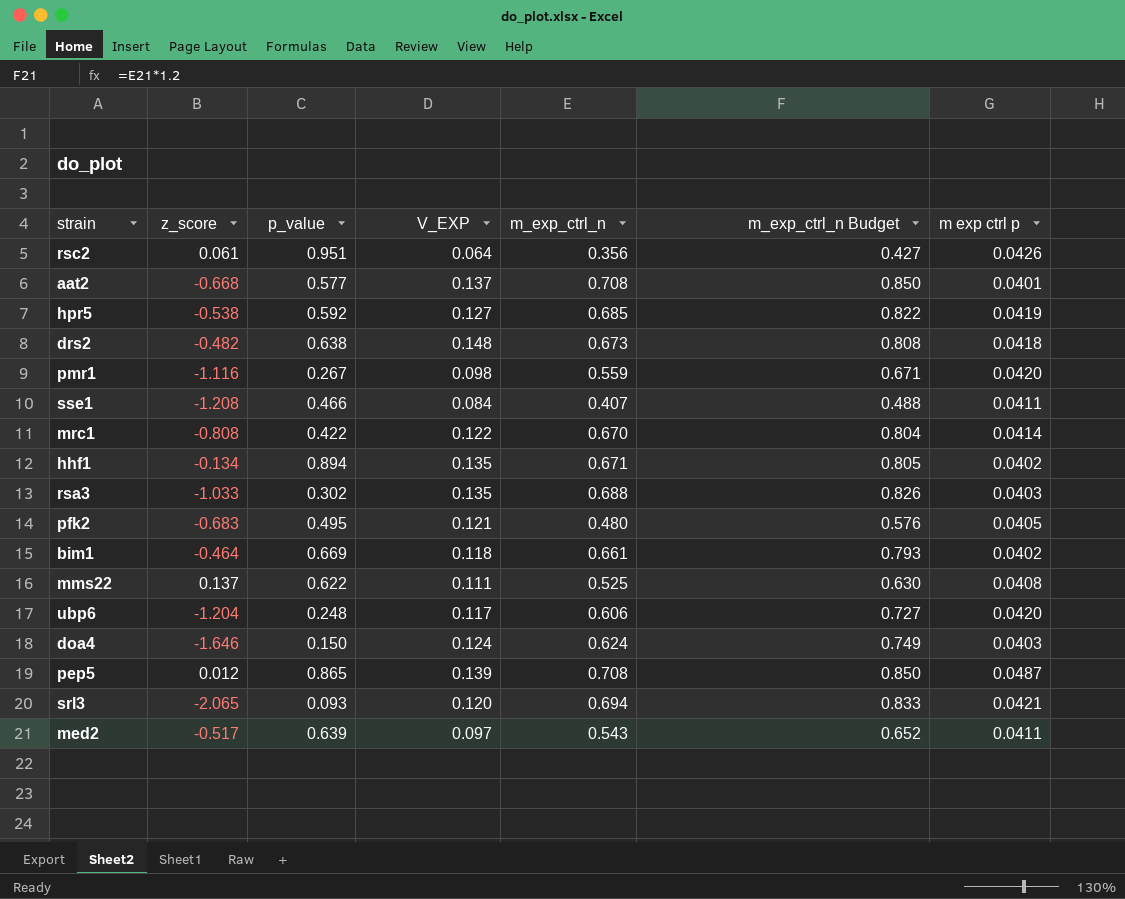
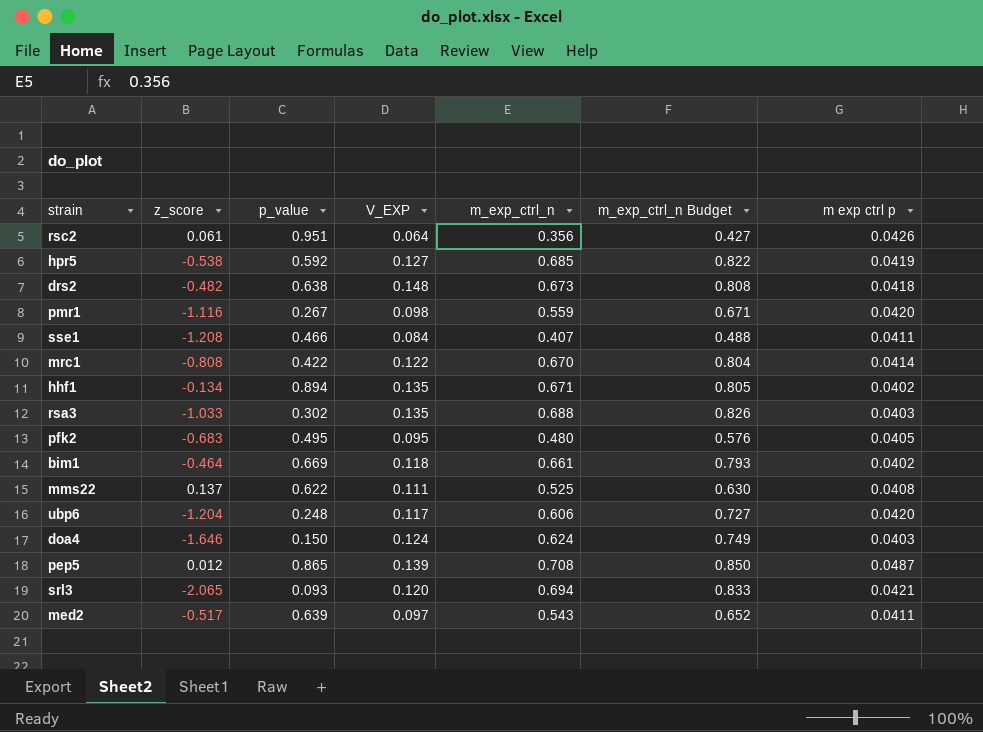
row aat2: -0.668 | 0.577 | 0.137 | 0.708 | 0.850 | 0.0401 -> none
pfk2 | V_EXP: 0.121 -> 0.095

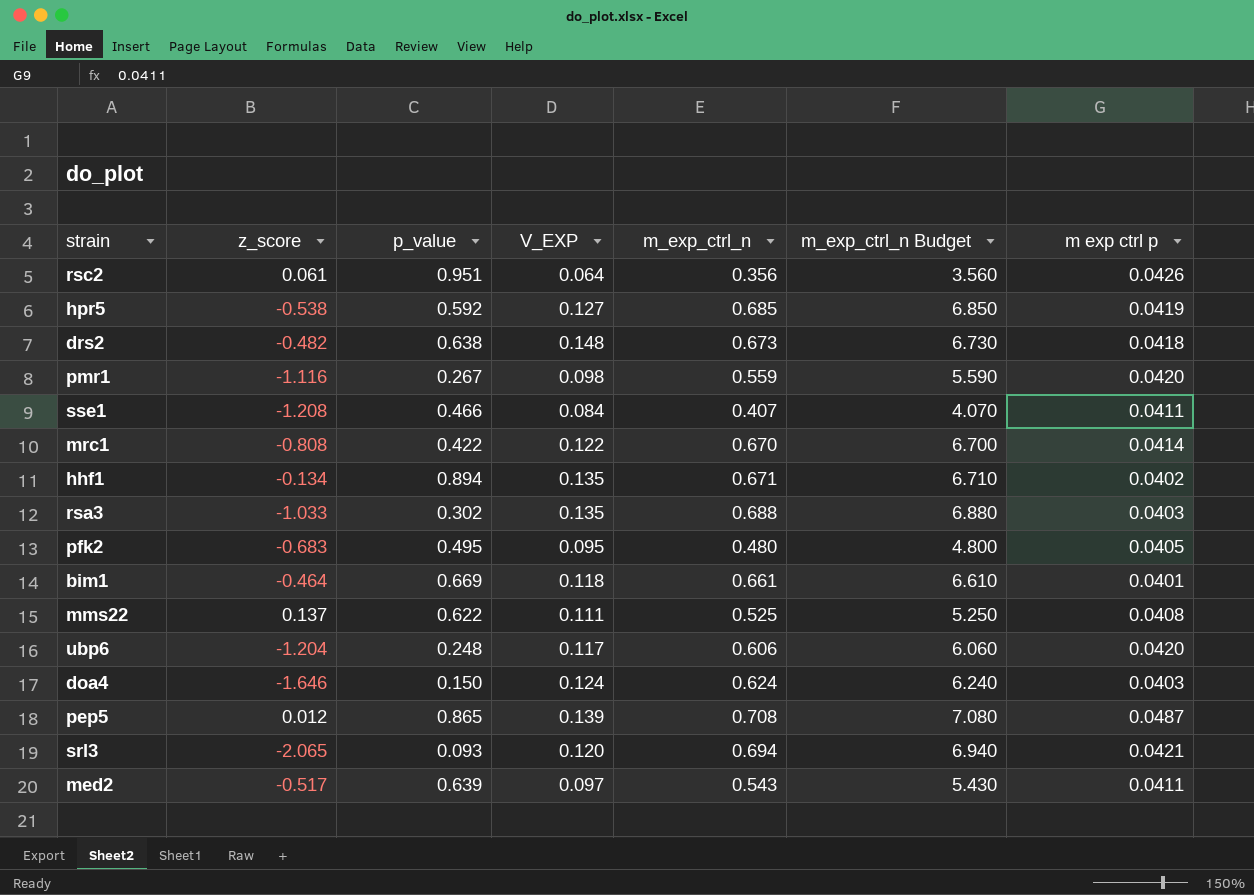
column m_exp_ctrl_n Budget | formula: [m_exp_ctrl_n] * 1.2 -> [m_exp_ctrl_n] * 10
bim1 | m exp ctrl p: 0.0402 -> 0.0401

